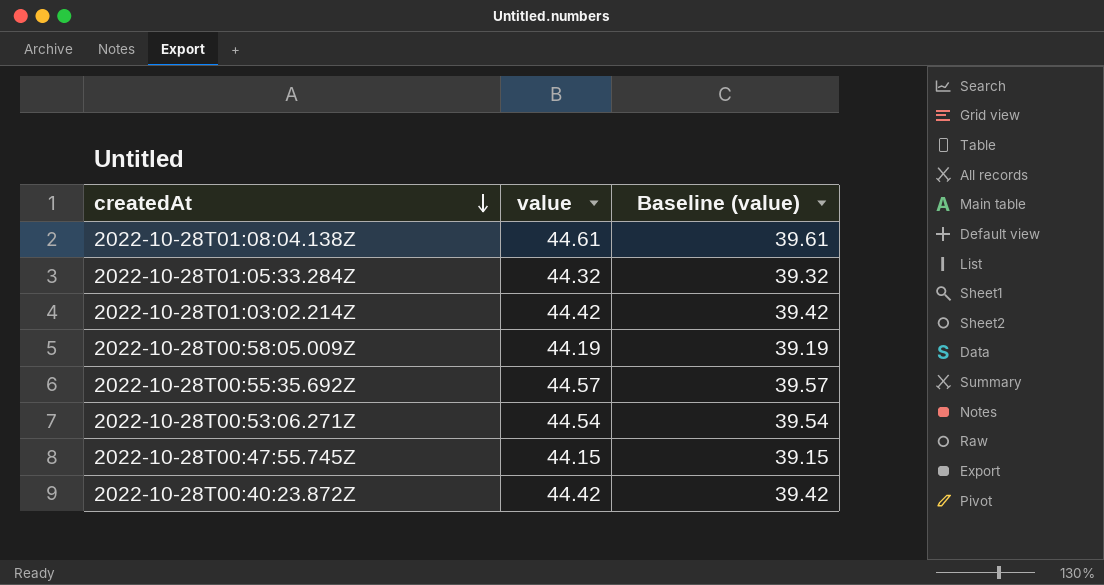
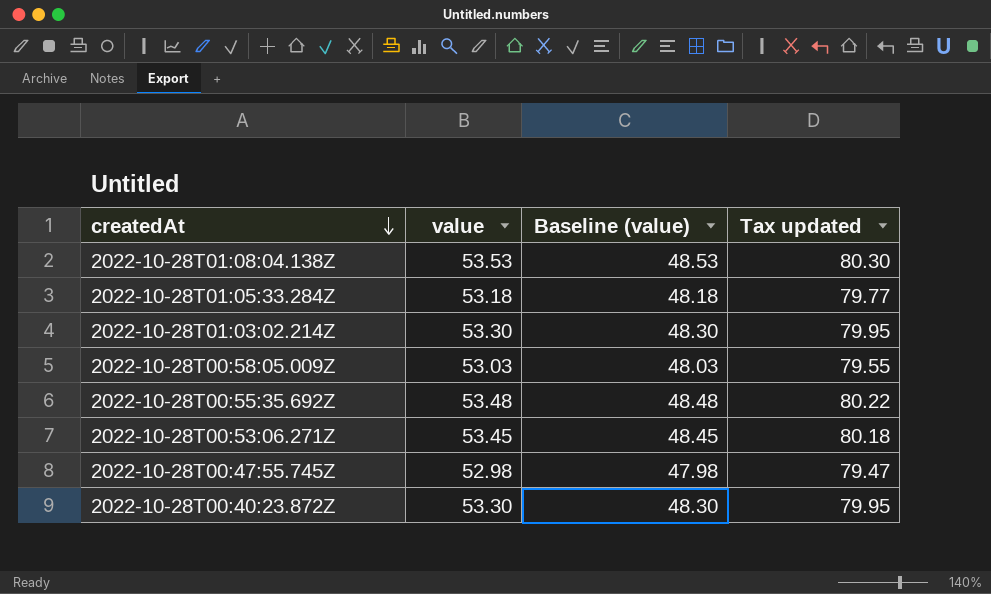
column Tax updated | formula: none -> [value] * 1.5
2022-10-28T01:08:04.138Z | value: 44.61 -> 53.53
2022-10-28T01:08:04.138Z | Baseline (value): 39.61 -> 48.53
2022-10-28T01:05:33.284Z | value: 44.32 -> 53.18
2022-10-28T01:05:33.284Z | Baseline (value): 39.32 -> 48.18
2022-10-28T01:03:02.214Z | value: 44.42 -> 53.30
2022-10-28T01:03:02.214Z | Baseline (value): 39.42 -> 48.30
2022-10-28T00:58:05.009Z | value: 44.19 -> 53.03
2022-10-28T00:58:05.009Z | Baseline (value): 39.19 -> 48.03
2022-10-28T00:55:35.692Z | value: 44.57 -> 53.48
2022-10-28T00:55:35.692Z | Baseline (value): 39.57 -> 48.48
2022-10-28T00:53:06.271Z | value: 44.54 -> 53.45
2022-10-28T00:53:06.271Z | Baseline (value): 39.54 -> 48.45
2022-10-28T00:47:55.745Z | value: 44.15 -> 52.98
2022-10-28T00:47:55.745Z | Baseline (value): 39.15 -> 47.98
2022-10-28T00:40:23.872Z | value: 44.42 -> 53.30
2022-10-28T00:40:23.872Z | Baseline (value): 39.42 -> 48.30

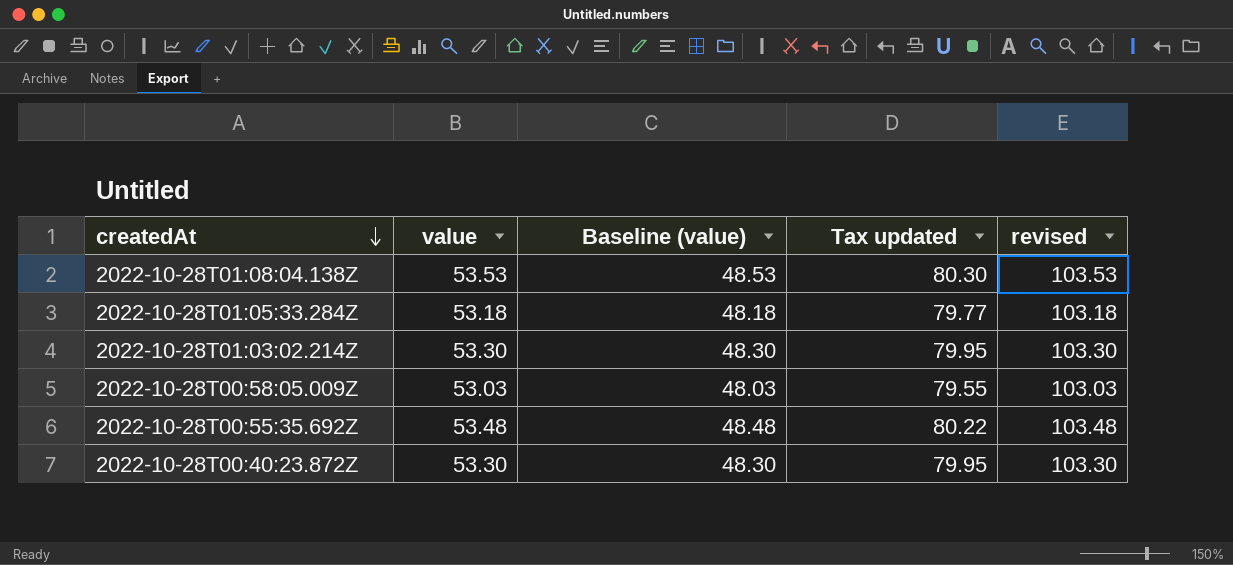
column revised | formula: none -> [value] + 50
row 2022-10-28T00:53:06.271Z: 53.45 | 48.45 | 80.18 -> none
row 2022-10-28T00:47:55.745Z: 52.98 | 47.98 | 79.47 -> none

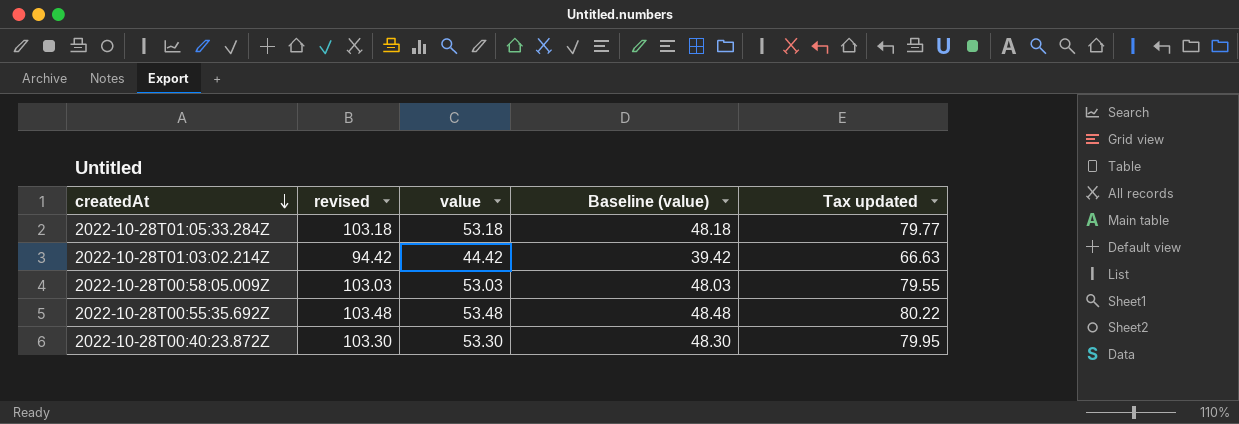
column revised | position: 5 -> 2
row 2022-10-28T01:08:04.138Z: 53.53 | 48.53 | 80.30 | 103.53 -> none
2022-10-28T01:03:02.214Z | revised: 103.30 -> 94.42
2022-10-28T01:03:02.214Z | value: 53.30 -> 44.42
2022-10-28T01:03:02.214Z | Baseline (value): 48.30 -> 39.42
2022-10-28T01:03:02.214Z | Tax updated: 79.95 -> 66.63

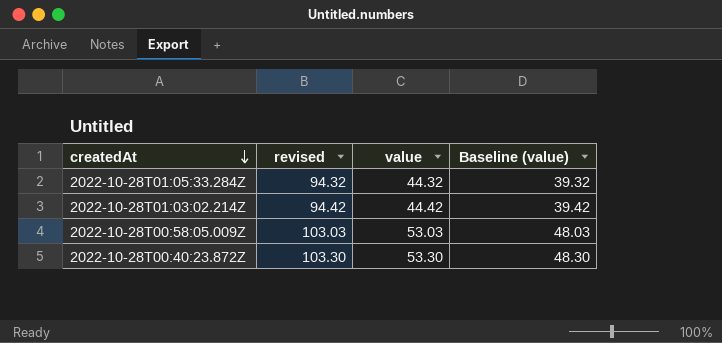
column Tax updated | formula: [value] * 1.5 -> none
row 2022-10-28T00:55:35.692Z: 103.48 | 53.48 | 48.48 | 80.22 -> none
2022-10-28T01:05:33.284Z | revised: 103.18 -> 94.32
2022-10-28T01:05:33.284Z | value: 53.18 -> 44.32
2022-10-28T01:05:33.284Z | Baseline (value): 48.18 -> 39.32

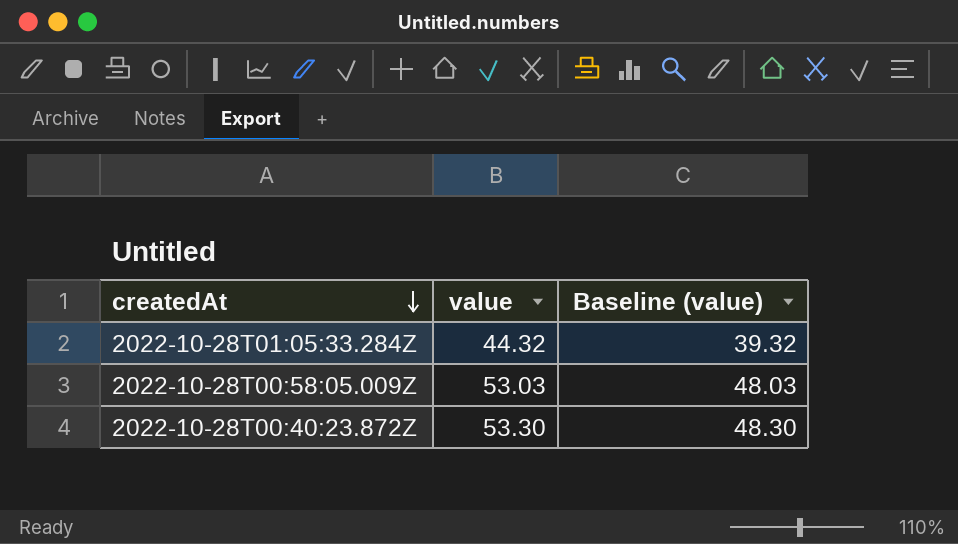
column revised | formula: [value] + 50 -> none
row 2022-10-28T01:03:02.214Z: 94.42 | 44.42 | 39.42 -> none

